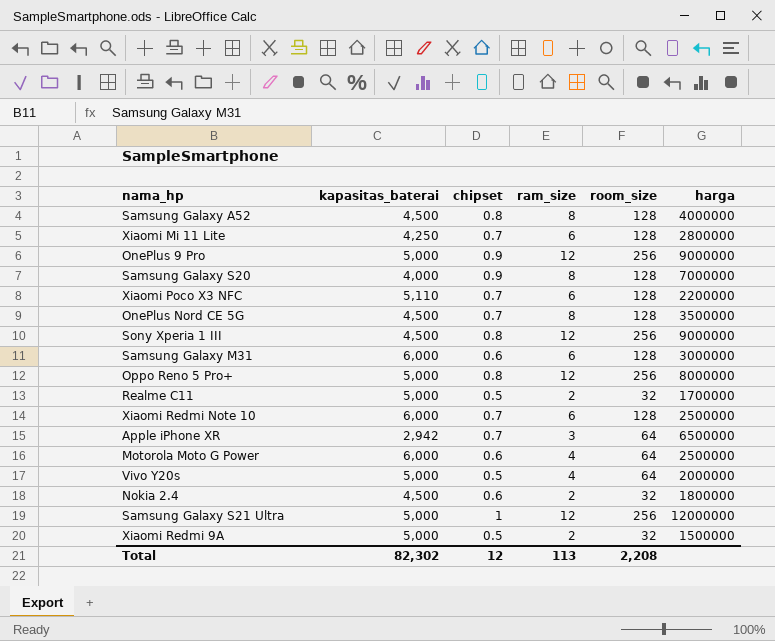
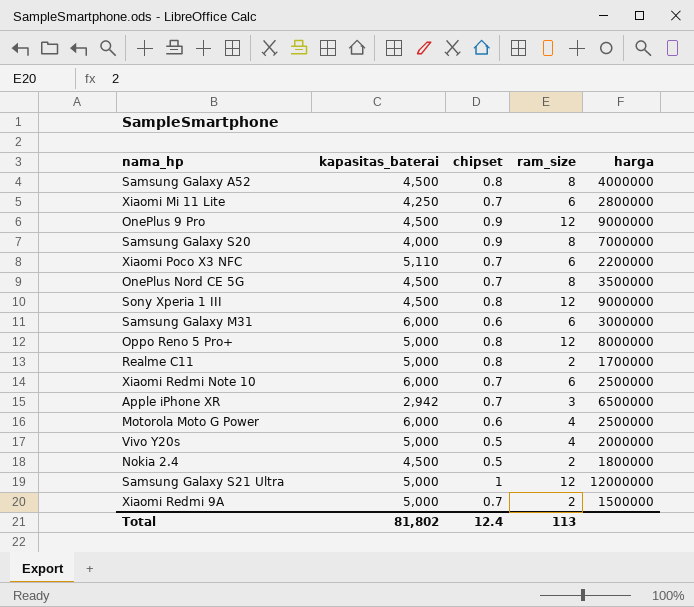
column room_size | position: 5 -> none
OnePlus 9 Pro | kapasitas_baterai: 5,000 -> 4,500
Realme C11 | chipset: 0.5 -> 0.8
Nokia 2.4 | chipset: 0.6 -> 0.5
Xiaomi Redmi 9A | chipset: 0.5 -> 0.7
Total | kapasitas_baterai: 82,302 -> 81,802
Total | chipset: 12 -> 12.4

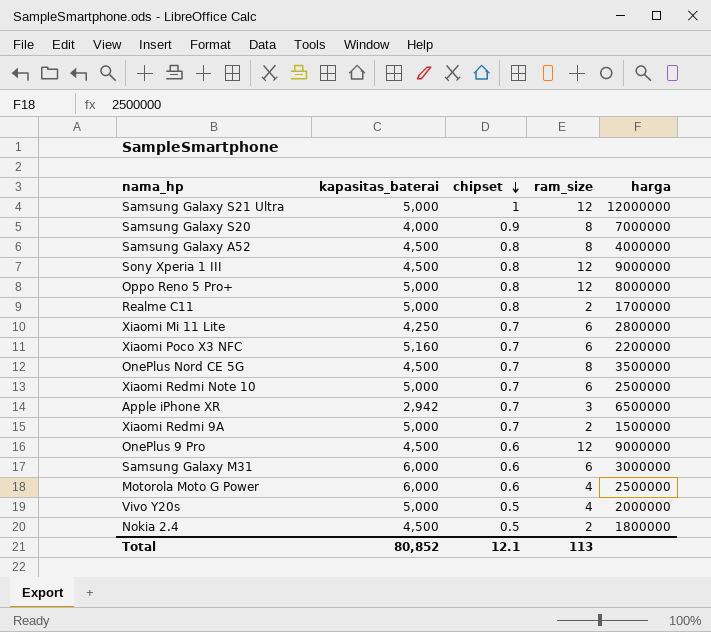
row order: none -> chipset descending
Xiaomi Poco X3 NFC | kapasitas_baterai: 5,110 -> 5,160
Xiaomi Redmi Note 10 | kapasitas_baterai: 6,000 -> 5,000
OnePlus 9 Pro | chipset: 0.9 -> 0.6
Total | kapasitas_baterai: 81,802 -> 80,852
Total | chipset: 12.4 -> 12.1

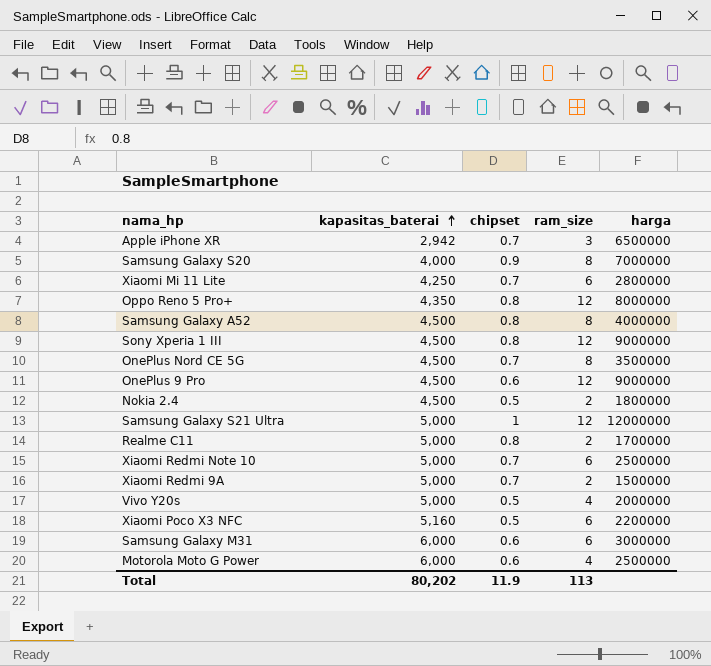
row order: chipset descending -> kapasitas_baterai ascending
Oppo Reno 5 Pro+ | kapasitas_baterai: 5,000 -> 4,350
Xiaomi Poco X3 NFC | chipset: 0.7 -> 0.5
Total | kapasitas_baterai: 80,852 -> 80,202
Total | chipset: 12.1 -> 11.9

